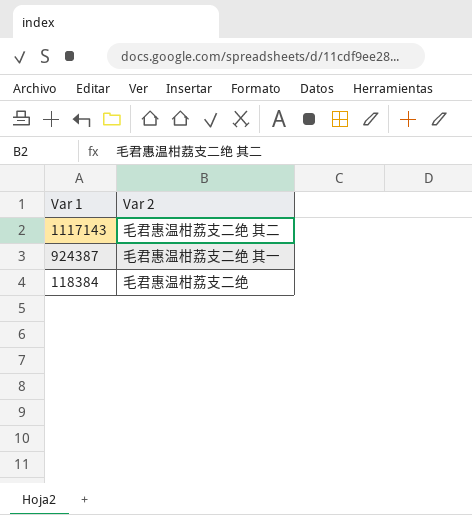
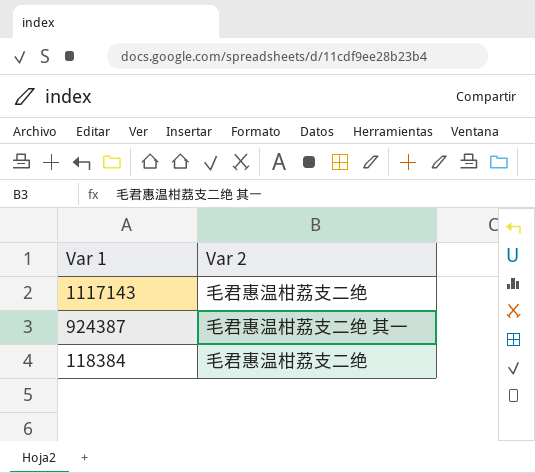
1117143 | Var 2: 毛君惠温柑荔支二绝 其二 -> 毛君惠温柑荔支二绝

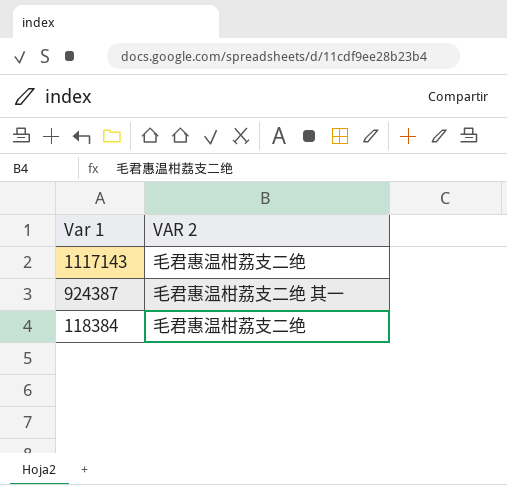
column name: Var 2 -> VAR 2

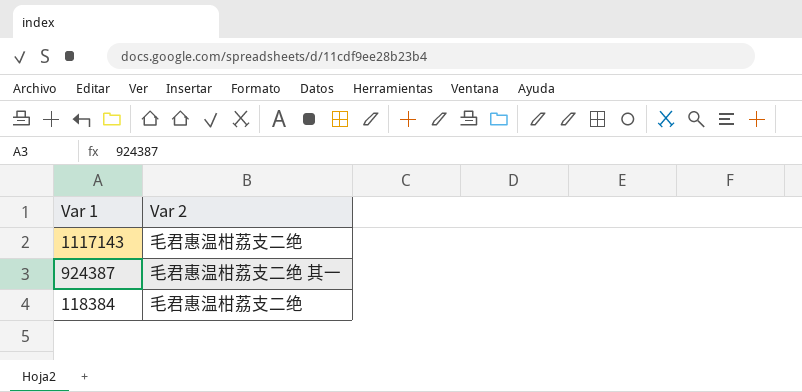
column name: VAR 2 -> Var 2

